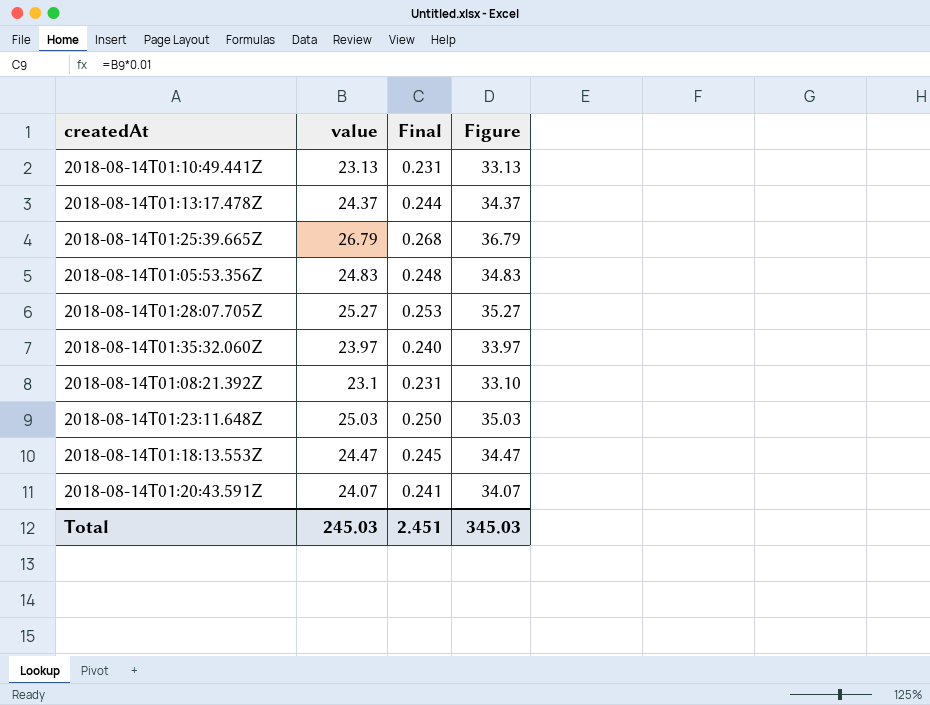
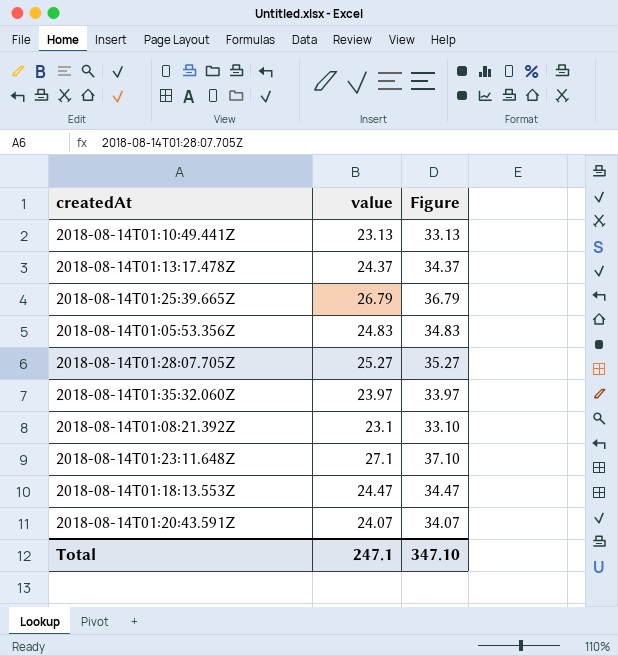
column Final | formula: [value] * 0.01 -> none
2018-08-14T01:23:11.648Z | value: 25.03 -> 27.1
2018-08-14T01:23:11.648Z | Figure: 35.03 -> 37.10
Total | value: 245.03 -> 247.1
Total | Figure: 345.03 -> 347.10

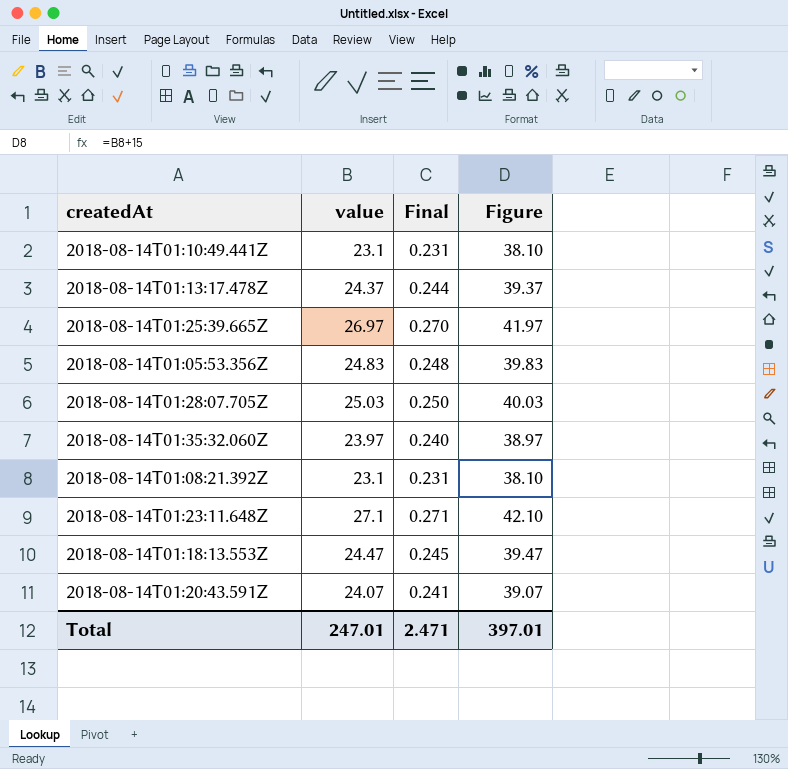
column Final | formula: none -> [value] * 0.01
column Figure | formula: [value] + 10 -> [value] + 15
2018-08-14T01:10:49.441Z | value: 23.13 -> 23.1
2018-08-14T01:25:39.665Z | value: 26.79 -> 26.97
2018-08-14T01:28:07.705Z | value: 25.27 -> 25.03
Total | value: 247.1 -> 247.01
Total | Figure: 347.10 -> 397.01

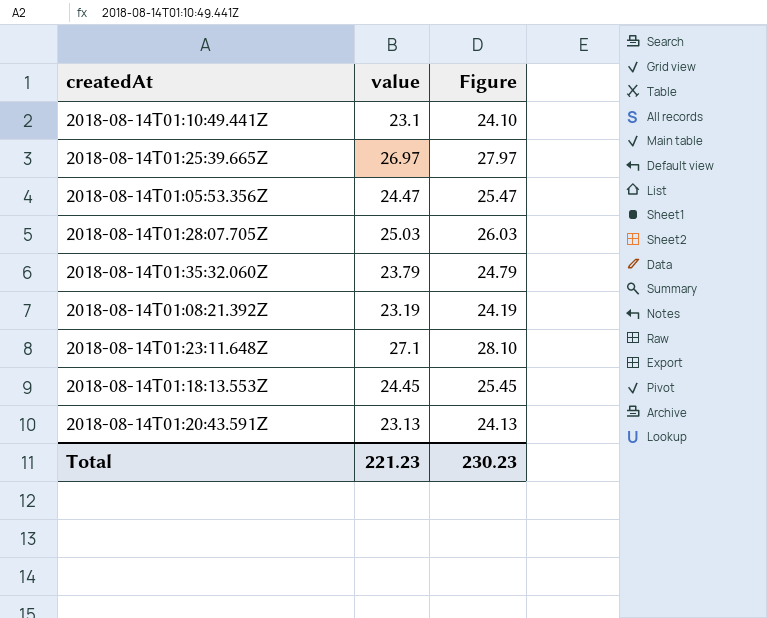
column Final | formula: [value] * 0.01 -> none
column Figure | formula: [value] + 15 -> [value] + 1
row 2018-08-14T01:13:17.478Z: 24.37 | 0.244 | 39.37 -> none
2018-08-14T01:05:53.356Z | value: 24.83 -> 24.47
2018-08-14T01:35:32.060Z | value: 23.97 -> 23.79
2018-08-14T01:08:21.392Z | value: 23.1 -> 23.19
2018-08-14T01:18:13.553Z | value: 24.47 -> 24.45
2018-08-14T01:20:43.591Z | value: 24.07 -> 23.13
Total | value: 247.01 -> 221.23
Total | Figure: 397.01 -> 230.23

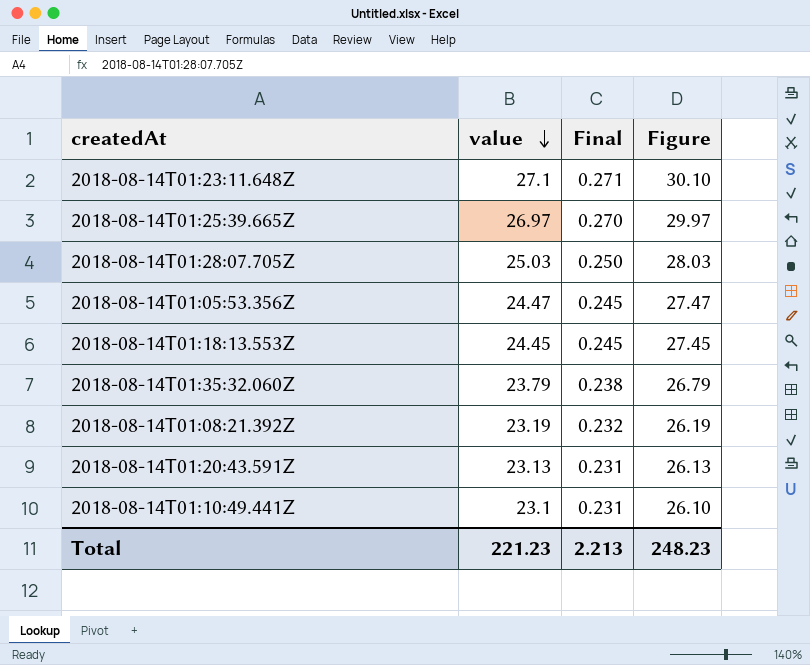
row order: none -> value descending
column Final | formula: none -> [value] * 0.01
column Figure | formula: [value] + 1 -> [value] + 3
Total | Figure: 230.23 -> 248.23

